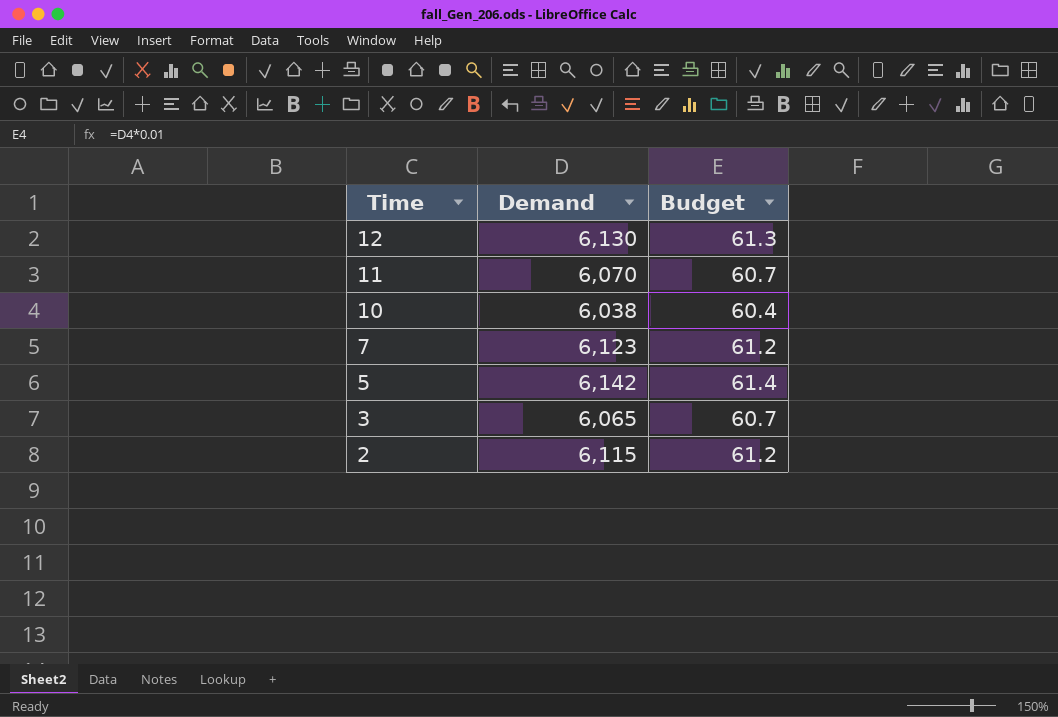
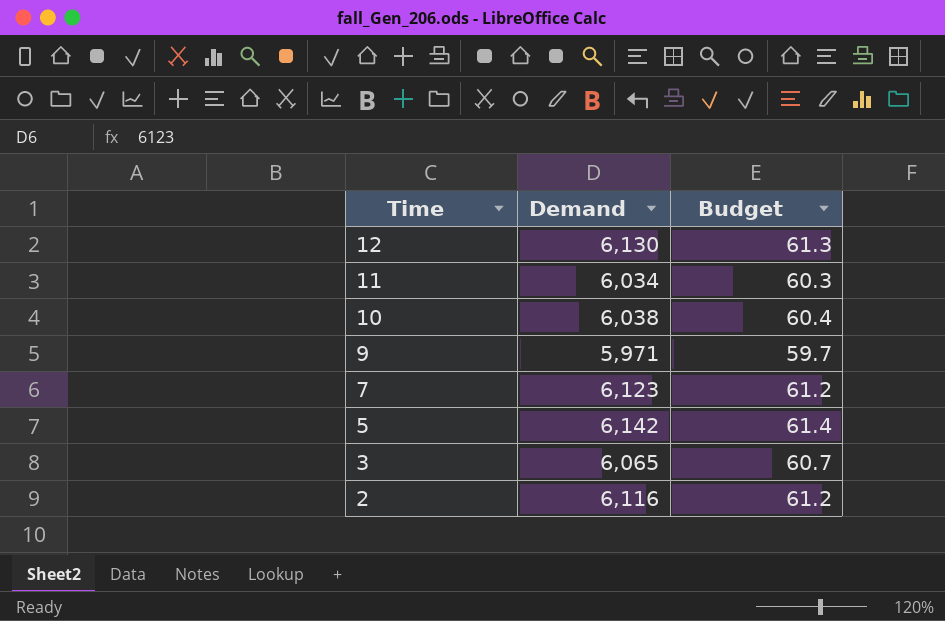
11 | Demand: 6,070 -> 6,034
11 | Budget: 60.7 -> 60.3
row 9: none -> 5,971 | 59.7
2 | Demand: 6,115 -> 6,116

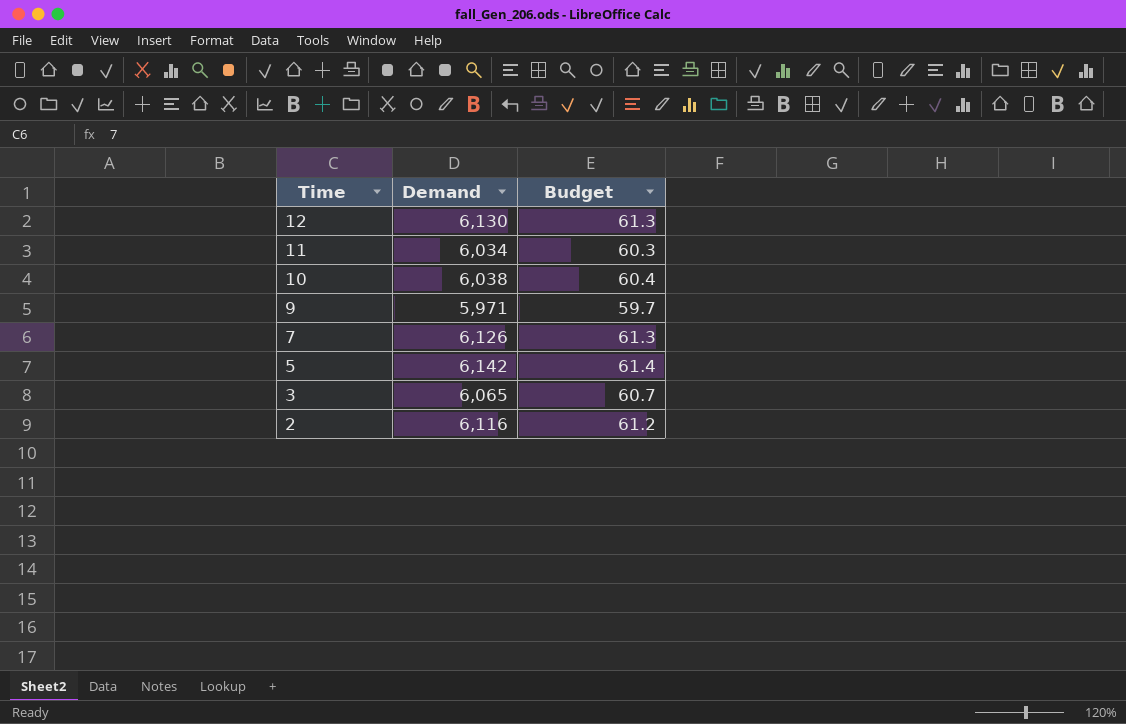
7 | Demand: 6,123 -> 6,126
7 | Budget: 61.2 -> 61.3

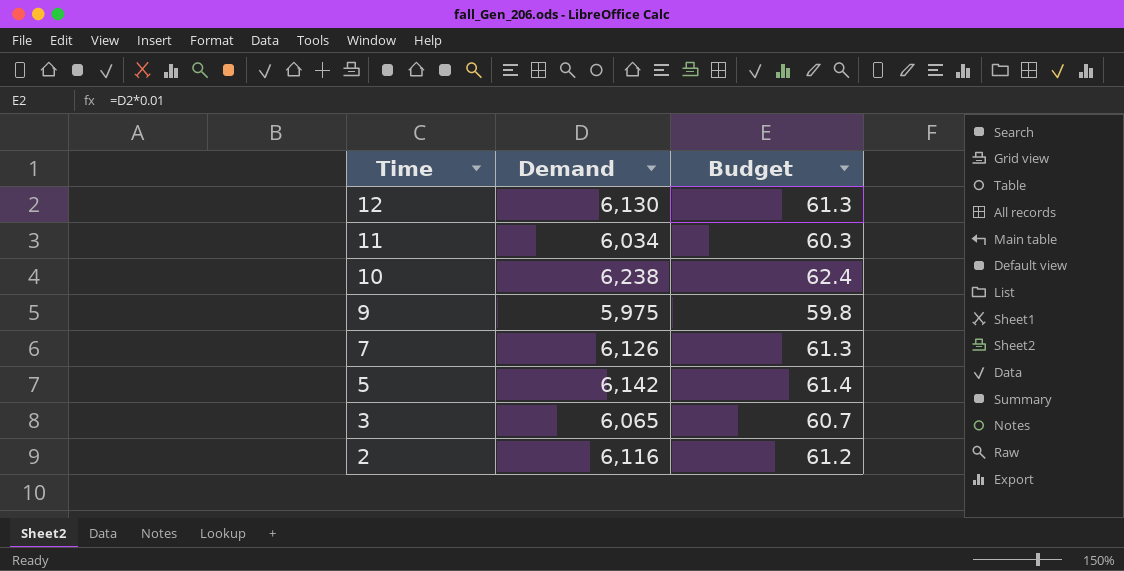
10 | Demand: 6,038 -> 6,238
10 | Budget: 60.4 -> 62.4
9 | Demand: 5,971 -> 5,975
9 | Budget: 59.7 -> 59.8

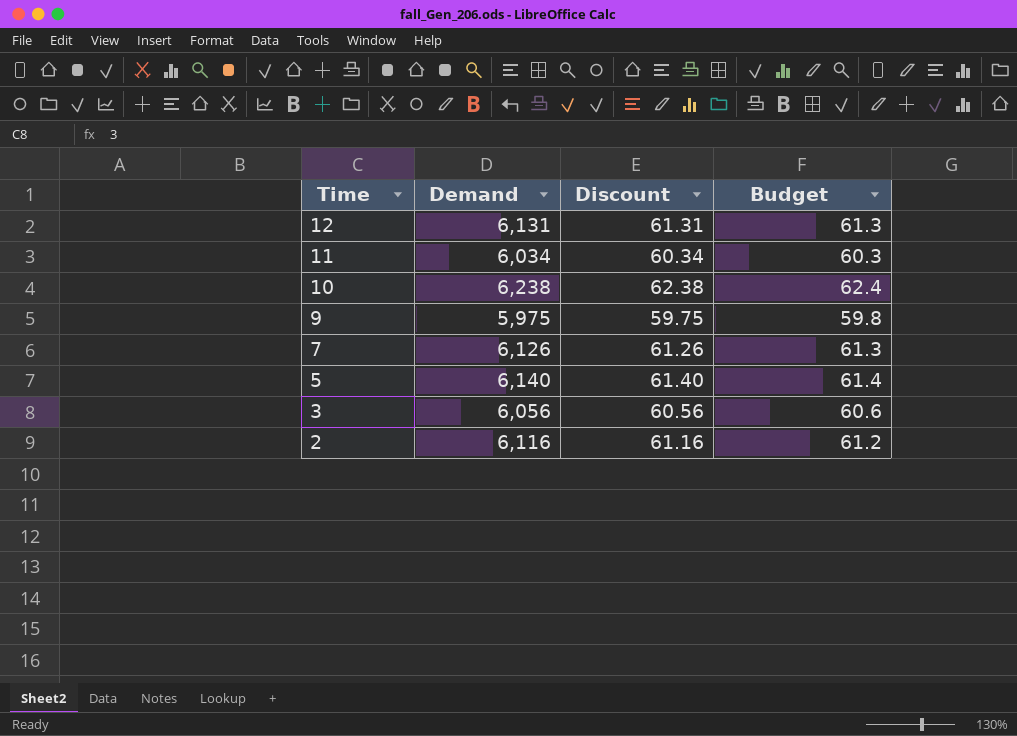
column Discount | formula: none -> [Demand] * 0.01
12 | Demand: 6,130 -> 6,131
5 | Demand: 6,142 -> 6,140
3 | Demand: 6,065 -> 6,056
3 | Budget: 60.7 -> 60.6

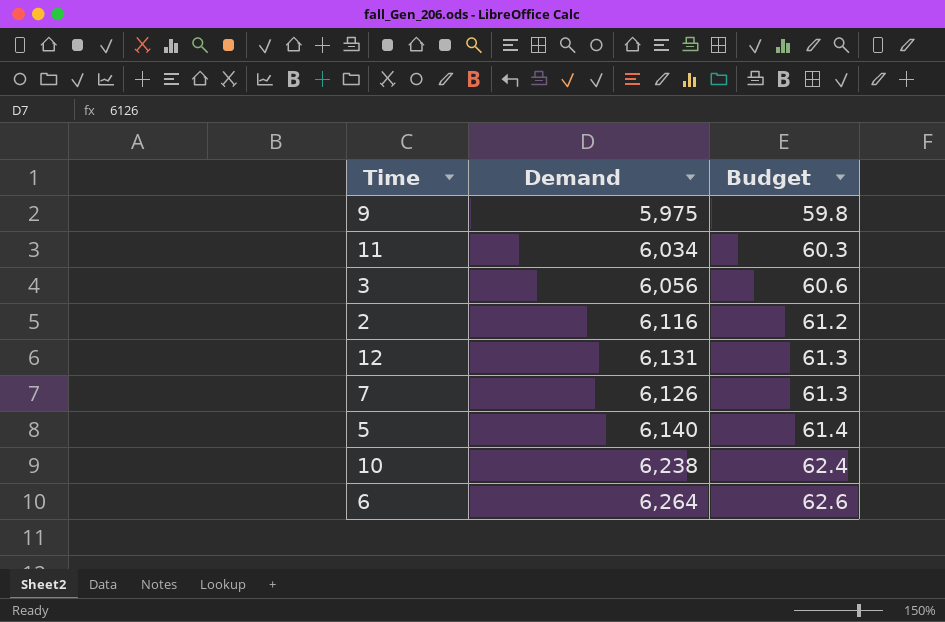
row order: Time descending -> Budget ascending
column Discount | formula: [Demand] * 0.01 -> none
row 6: none -> 6,264 | 62.6

